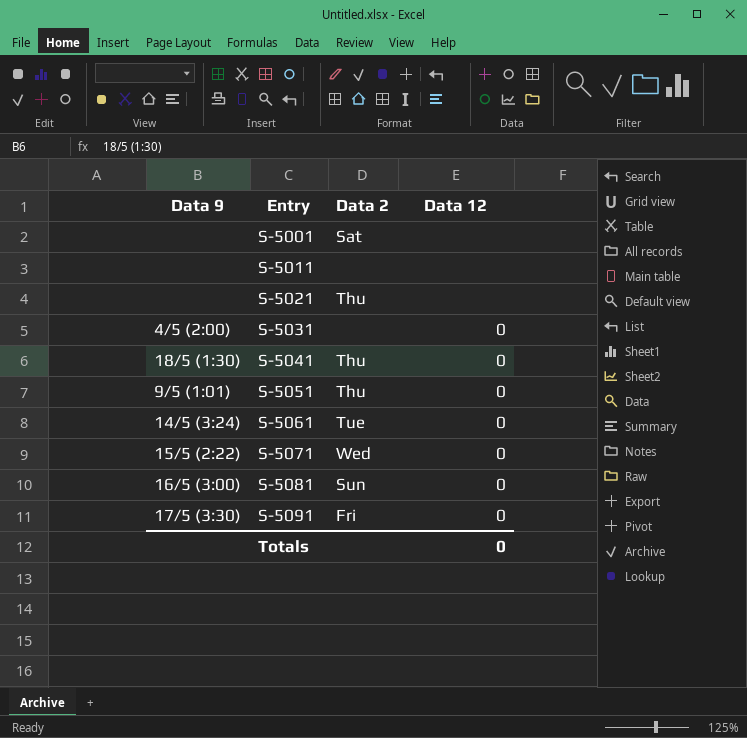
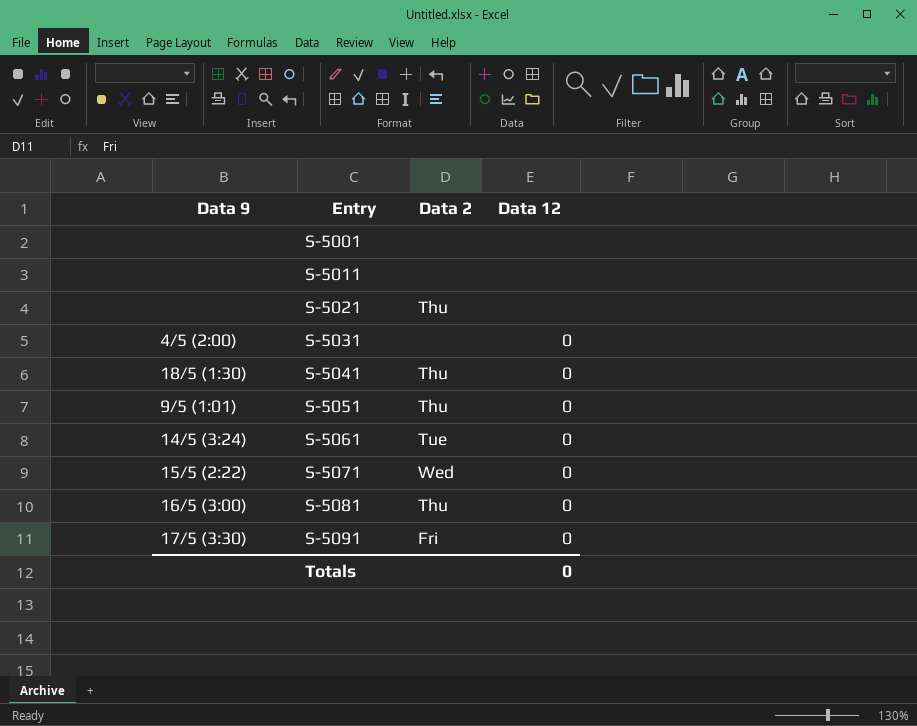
S-5001 | Data 2: Sat -> none
S-5081 | Data 2: Sun -> Thu

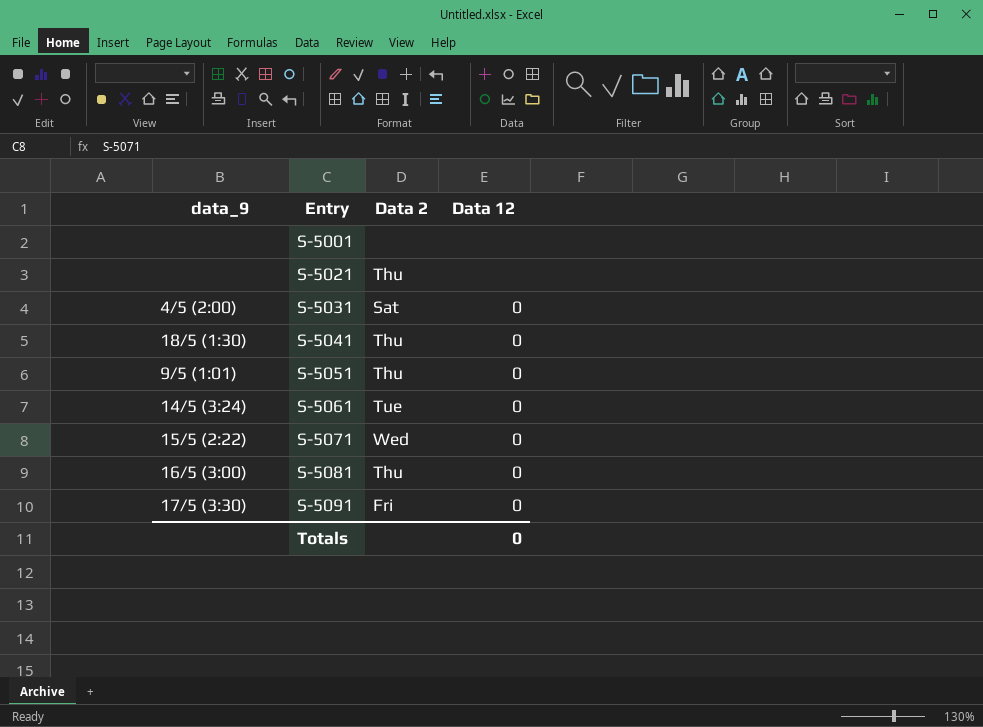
column name: Data 9 -> data_9
row S-5011: none | none | none -> none
S-5031 | Data 2: none -> Sat

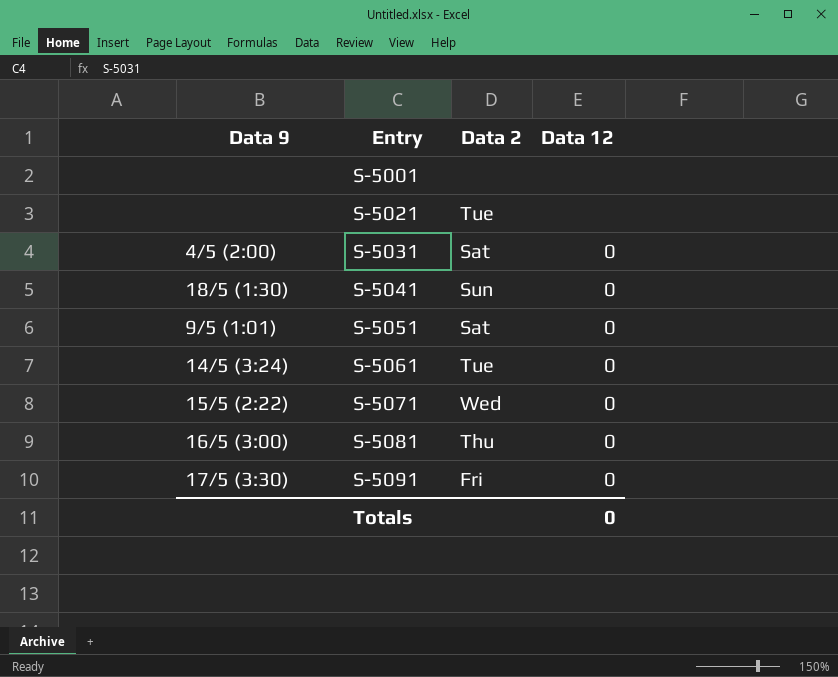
column name: data_9 -> Data 9
S-5021 | Data 2: Thu -> Tue
S-5041 | Data 2: Thu -> Sun
S-5051 | Data 2: Thu -> Sat

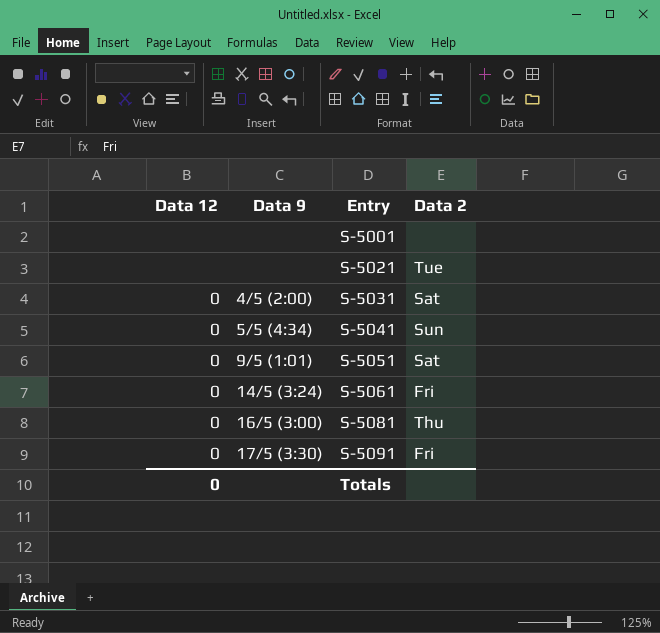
column Data 12 | position: 4 -> 1
row S-5071: 15/5 (2:22) | Wed | 0 -> none
S-5041 | Data 9: 18/5 (1:30) -> 5/5 (4:34)
S-5061 | Data 2: Tue -> Fri

